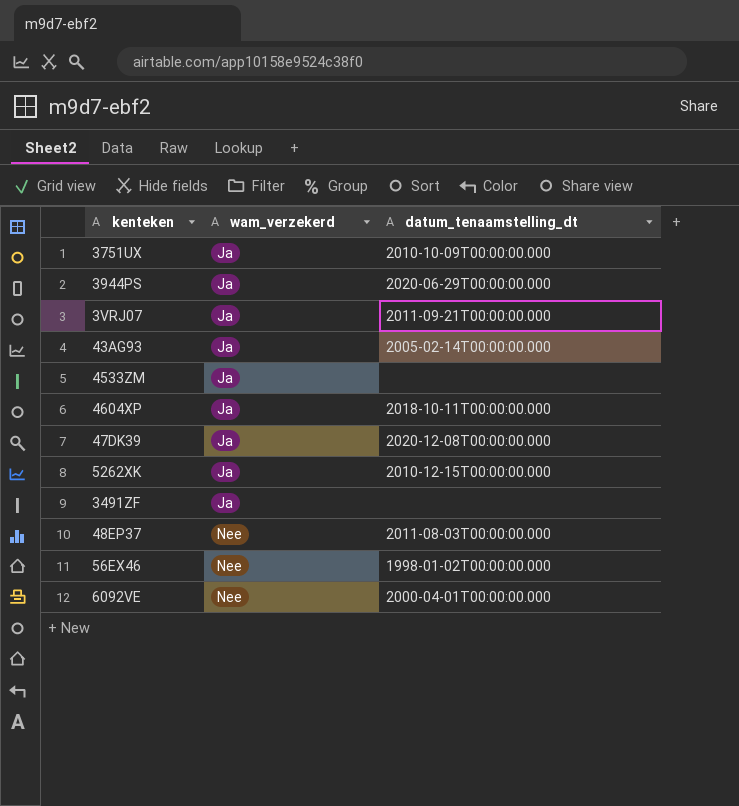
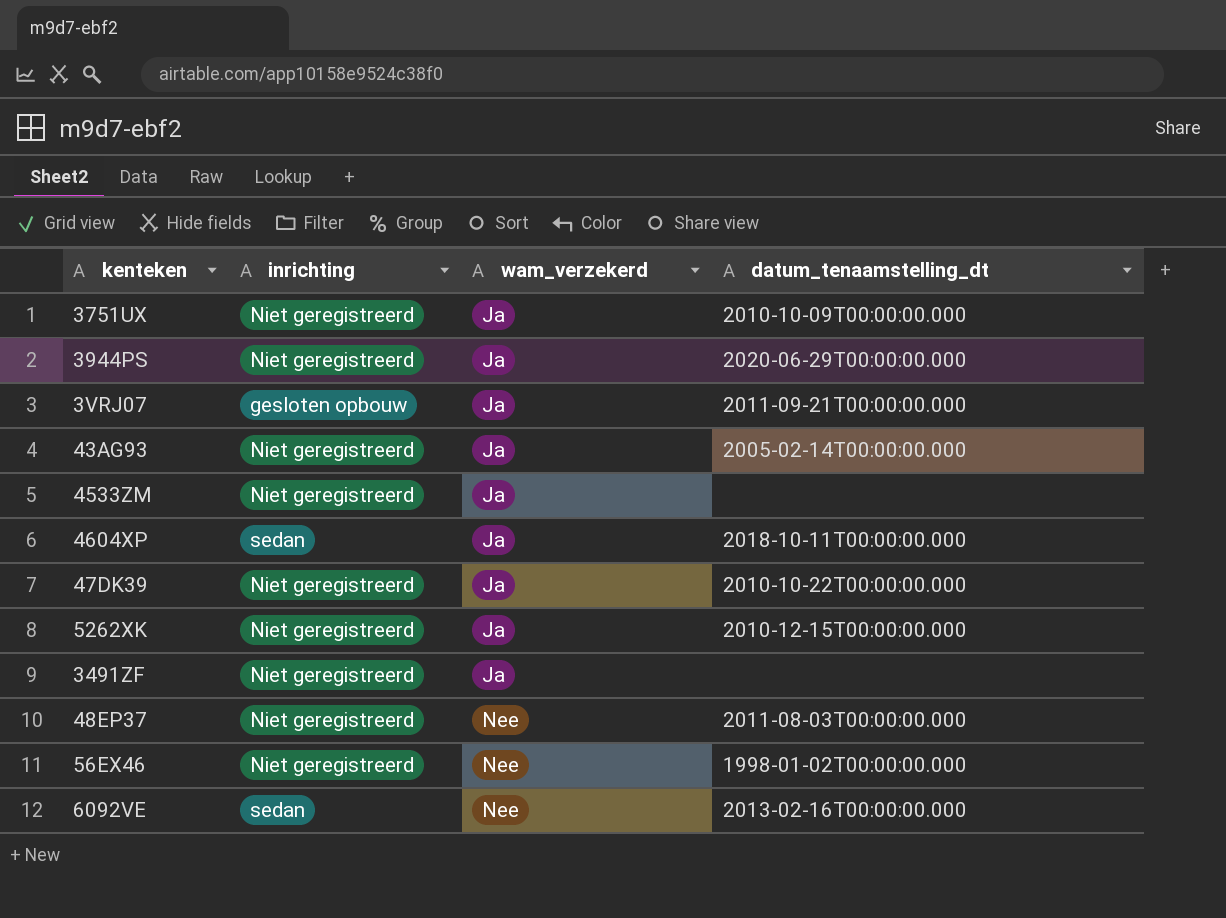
column inrichting | position: none -> 2
47DK39 | datum_tenaamstelling_dt: 2020-12-08T00:00:00.000 -> 2010-10-22T00:00:00.000
6092VE | datum_tenaamstelling_dt: 2000-04-01T00:00:00.000 -> 2013-02-16T00:00:00.000

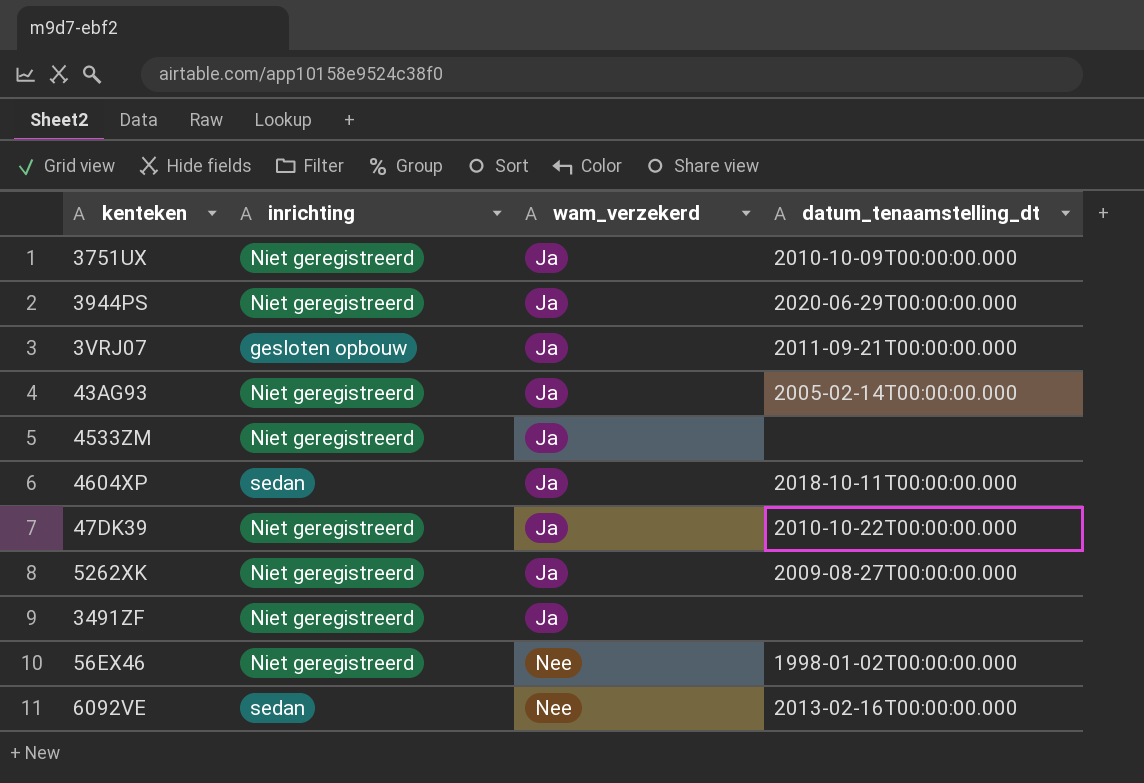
row 48EP37: Niet geregistreerd | Nee | 2011-08-03T00:00:00.000 -> none
5262XK | datum_tenaamstelling_dt: 2010-12-15T00:00:00.000 -> 2009-08-27T00:00:00.000

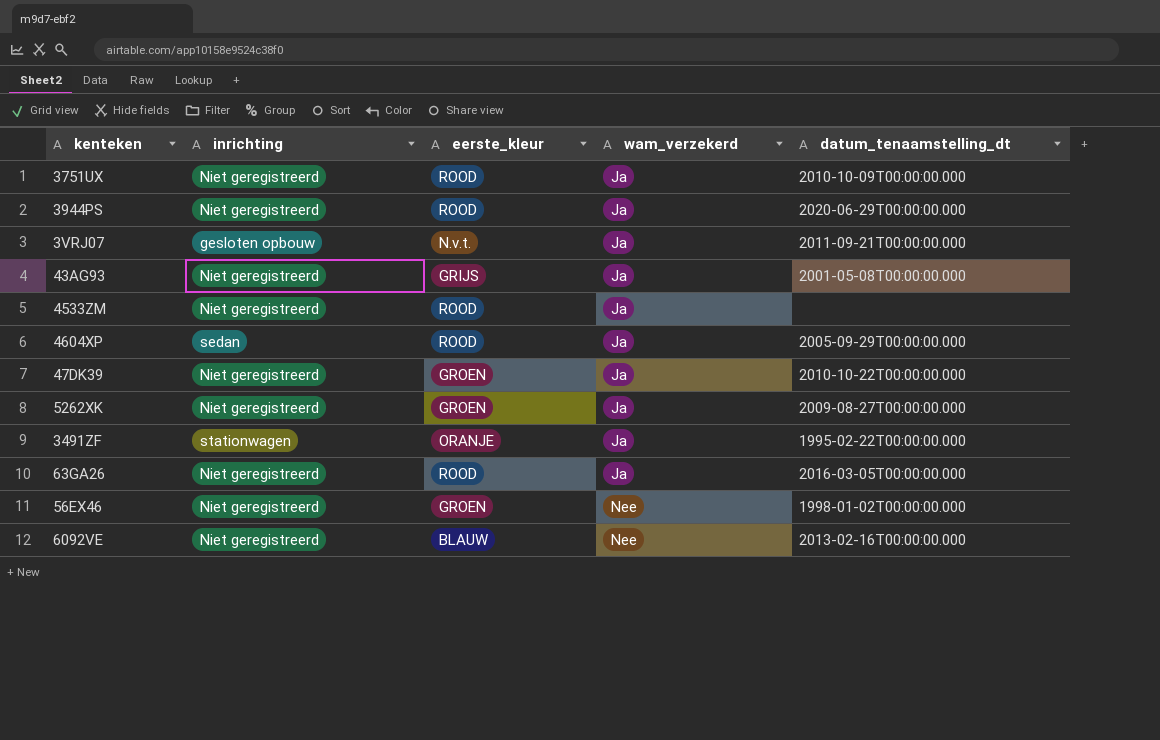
column eerste_kleur | position: none -> 3
43AG93 | datum_tenaamstelling_dt: 2005-02-14T00:00:00.000 -> 2001-05-08T00:00:00.000
4604XP | datum_tenaamstelling_dt: 2018-10-11T00:00:00.000 -> 2005-09-29T00:00:00.000
3491ZF | inrichting: Niet geregistreerd -> stationwagen
3491ZF | datum_tenaamstelling_dt: none -> 1995-02-22T00:00:00.000
row 63GA26: none -> Niet geregistreerd | ROOD | Ja | 2016-03-05T00:00:00.000
6092VE | inrichting: sedan -> Niet geregistreerd

